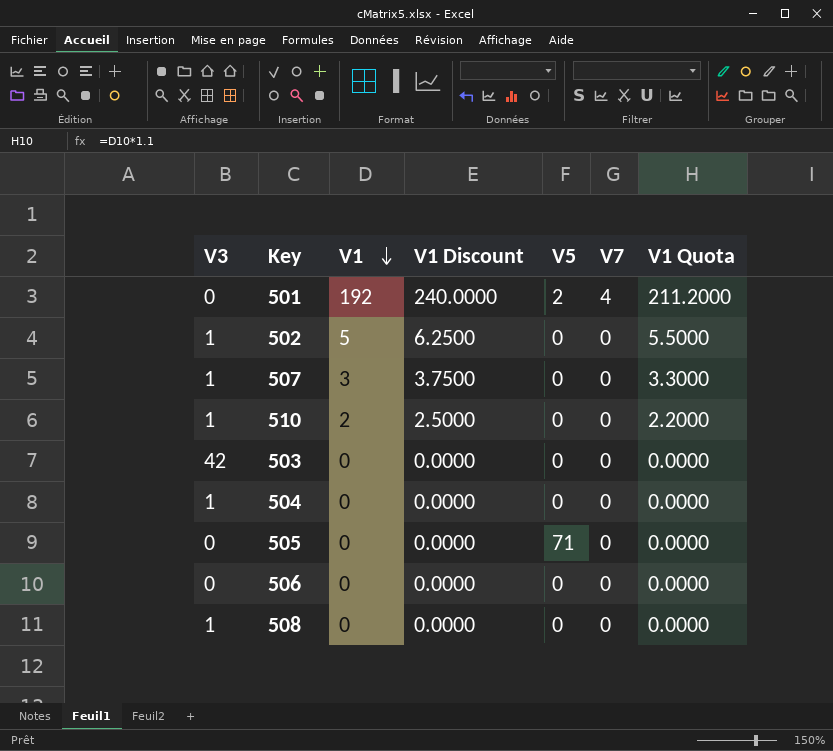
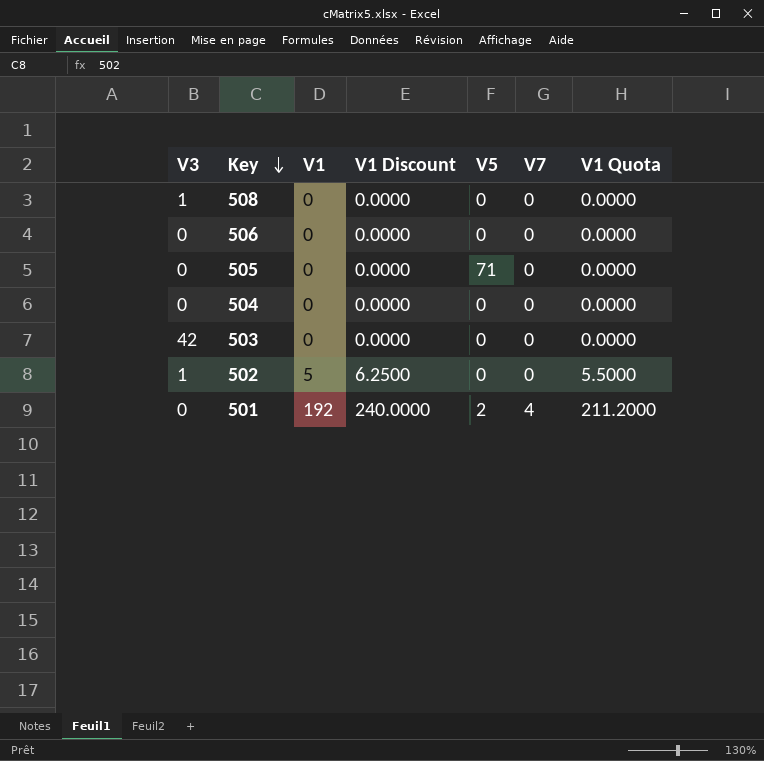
row order: V1 descending -> Key descending
row 507: 1 | 3 | 3.7500 | 0 | 0 | 3.3000 -> none
row 510: 1 | 2 | 2.5000 | 0 | 0 | 2.2000 -> none
504 | V3: 1 -> 0

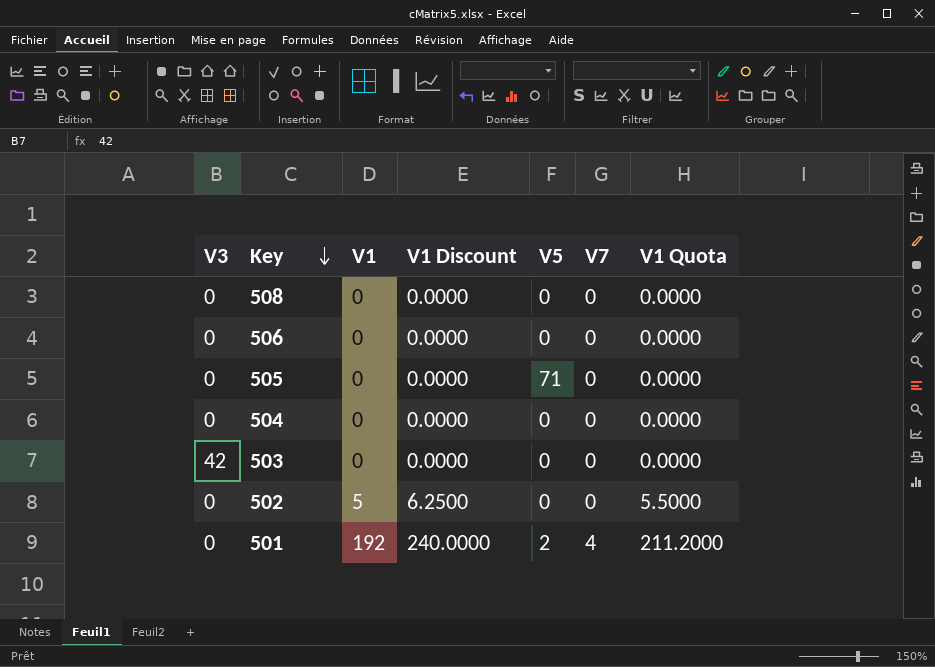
508 | V3: 1 -> 0
502 | V3: 1 -> 0

